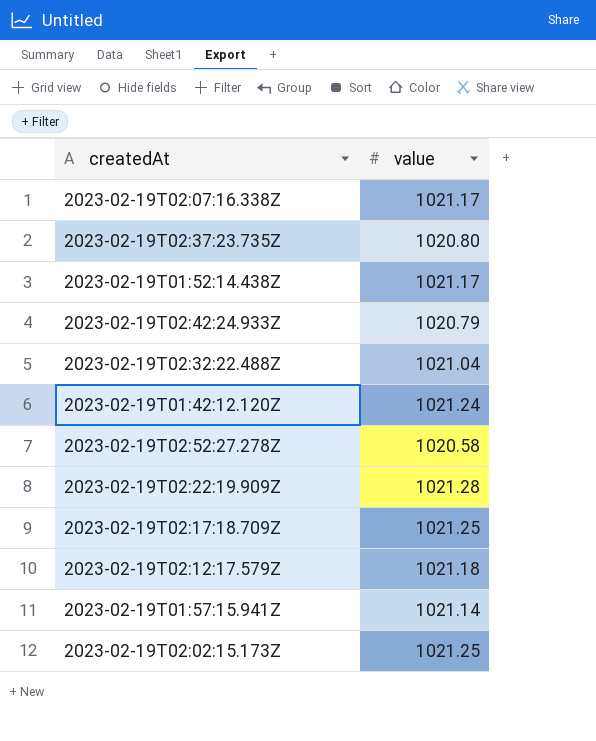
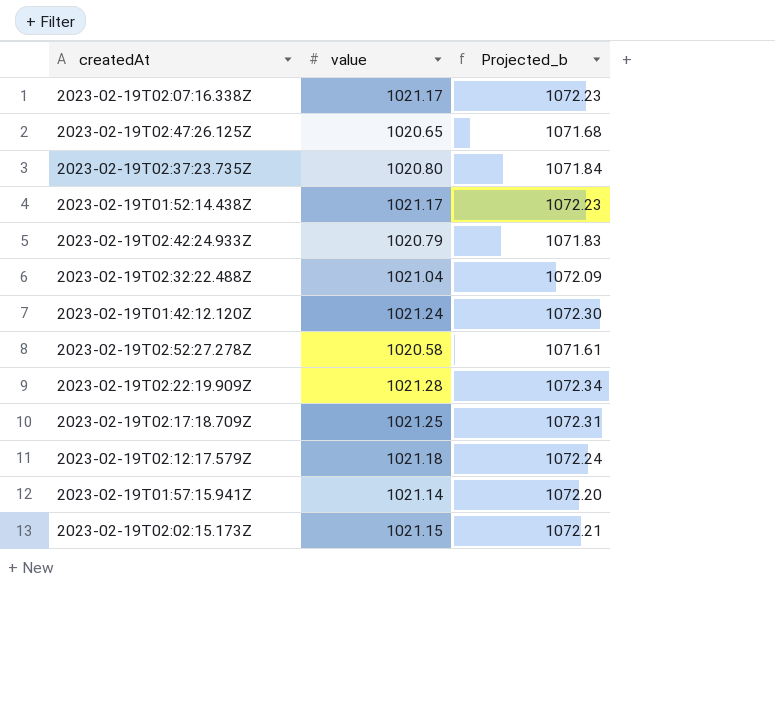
column Projected_b | formula: none -> [value] * 1.05
row 2023-02-19T02:47:26.125Z: none -> 1020.65 | 1071.68
2023-02-19T02:02:15.173Z | value: 1021.25 -> 1021.15

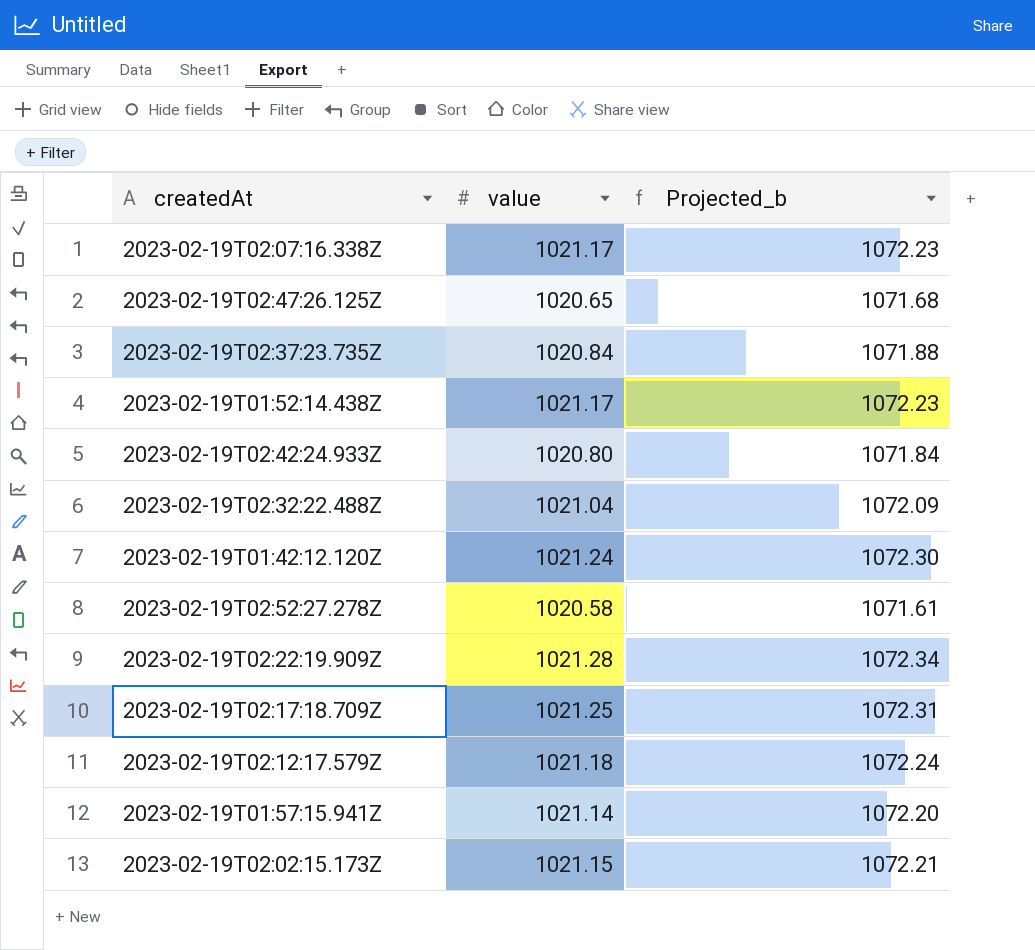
2023-02-19T02:37:23.735Z | value: 1020.80 -> 1020.84
2023-02-19T02:37:23.735Z | Projected_b: 1071.84 -> 1071.88
2023-02-19T02:42:24.933Z | value: 1020.79 -> 1020.80
2023-02-19T02:42:24.933Z | Projected_b: 1071.83 -> 1071.84

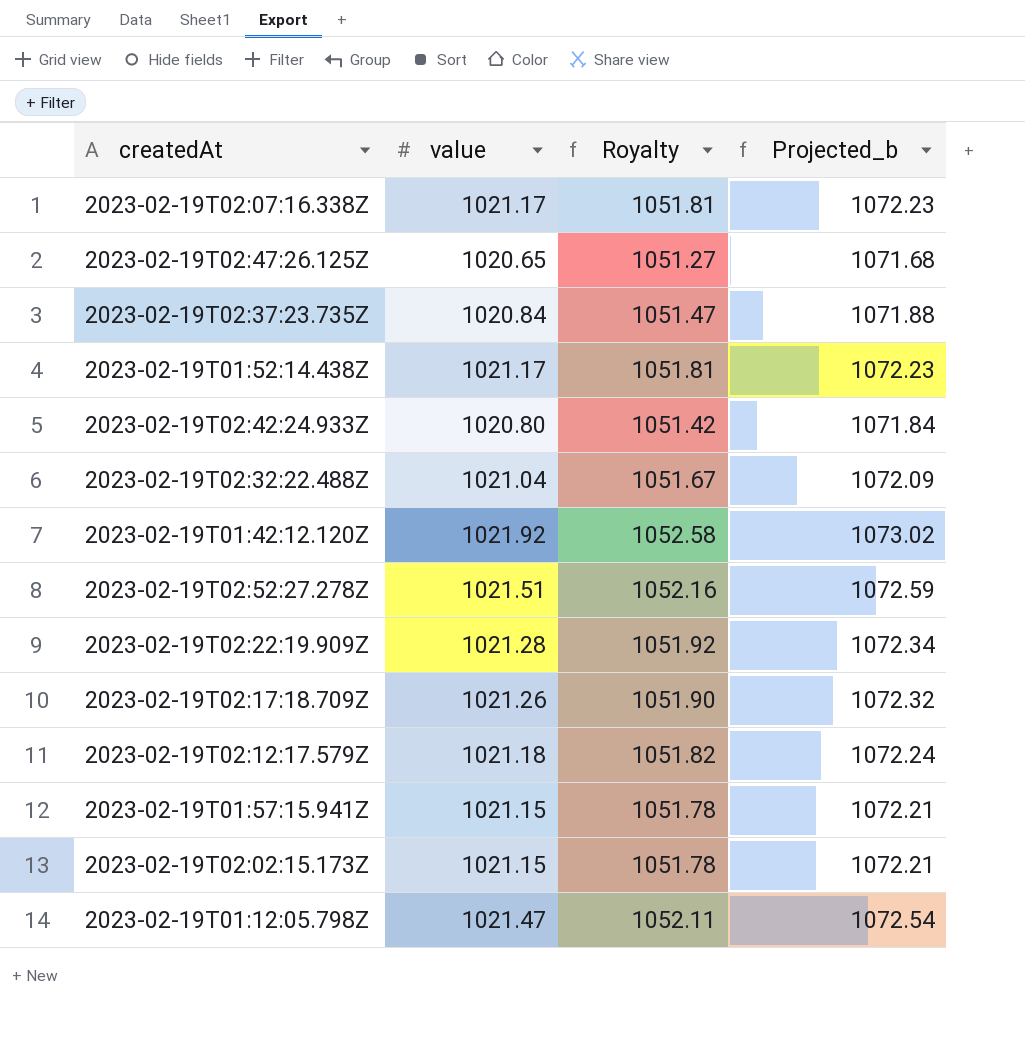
column Royalty | formula: none -> [value] * 1.03
2023-02-19T01:42:12.120Z | value: 1021.24 -> 1021.92
2023-02-19T01:42:12.120Z | Projected_b: 1072.30 -> 1073.02
2023-02-19T02:52:27.278Z | value: 1020.58 -> 1021.51
2023-02-19T02:52:27.278Z | Projected_b: 1071.61 -> 1072.59
2023-02-19T02:17:18.709Z | value: 1021.25 -> 1021.26
2023-02-19T02:17:18.709Z | Projected_b: 1072.31 -> 1072.32
2023-02-19T01:57:15.941Z | value: 1021.14 -> 1021.15
2023-02-19T01:57:15.941Z | Projected_b: 1072.20 -> 1072.21
row 2023-02-19T01:12:05.798Z: none -> 1021.47 | 1052.11 | 1072.54

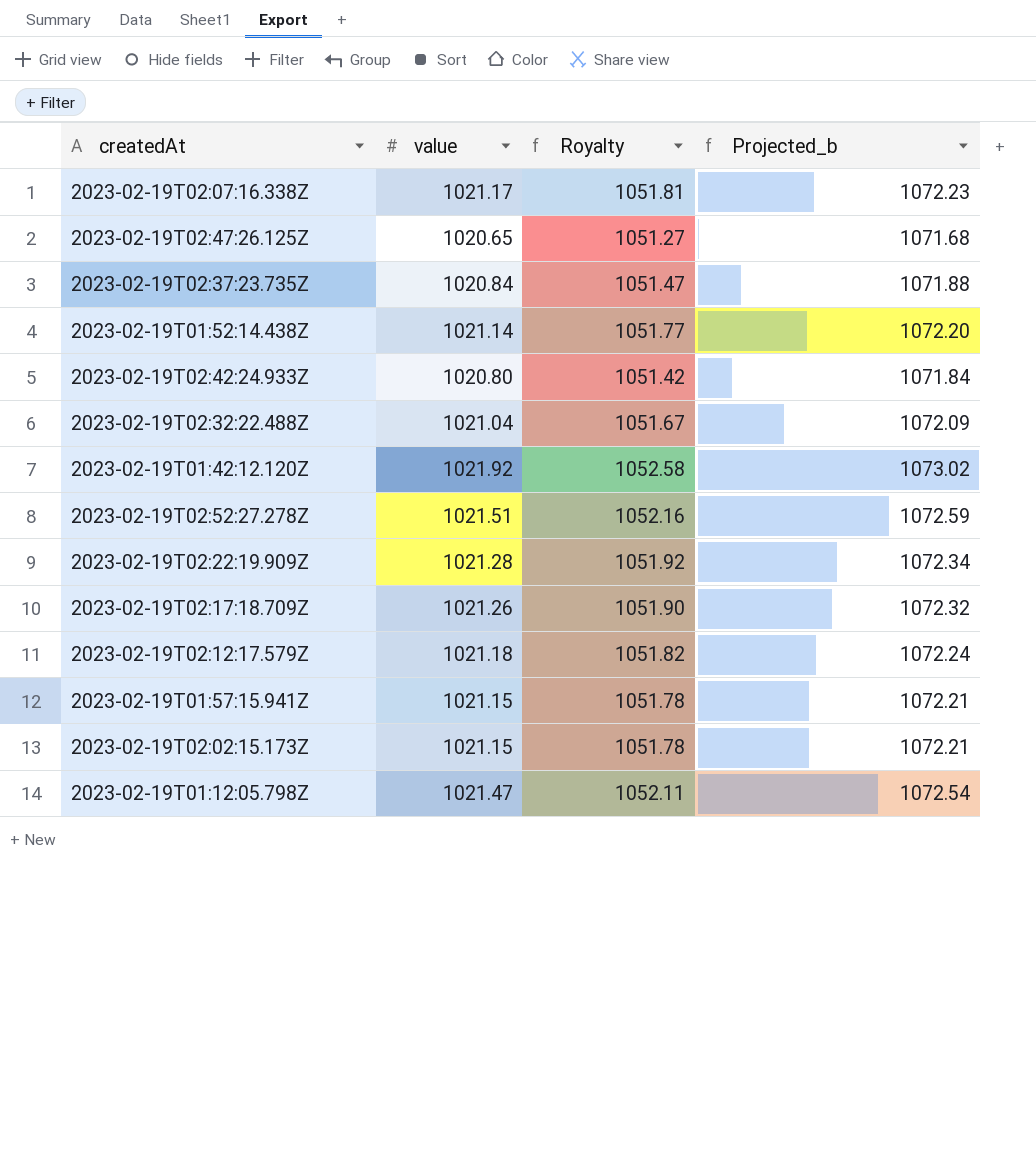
2023-02-19T01:52:14.438Z | value: 1021.17 -> 1021.14
2023-02-19T01:52:14.438Z | Royalty: 1051.81 -> 1051.77
2023-02-19T01:52:14.438Z | Projected_b: 1072.23 -> 1072.20

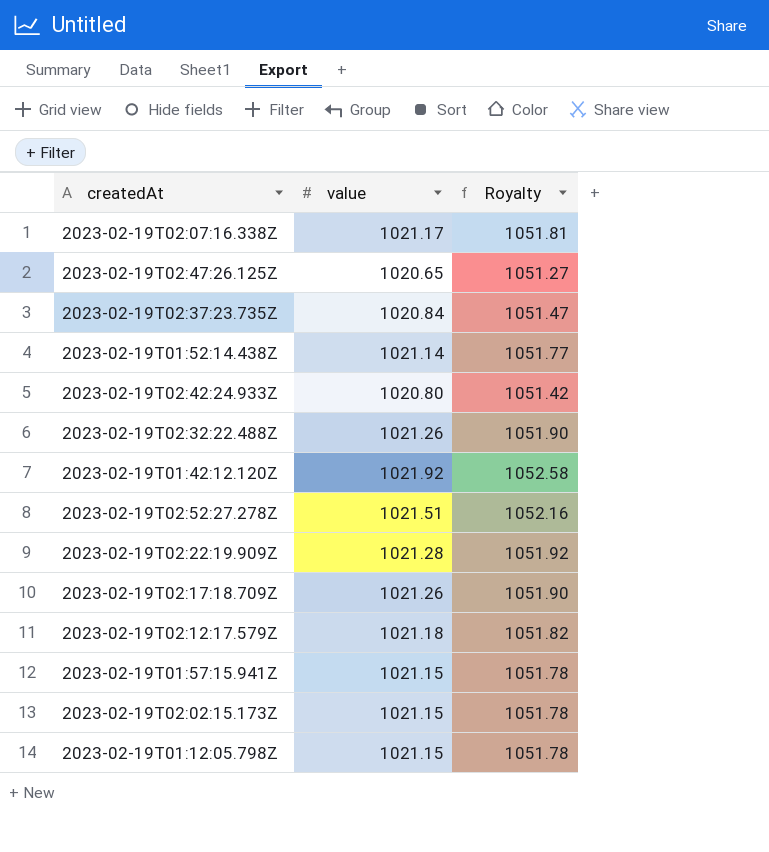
column Projected_b | formula: [value] * 1.05 -> none
2023-02-19T02:32:22.488Z | value: 1021.04 -> 1021.26
2023-02-19T02:32:22.488Z | Royalty: 1051.67 -> 1051.90
2023-02-19T01:12:05.798Z | value: 1021.47 -> 1021.15
2023-02-19T01:12:05.798Z | Royalty: 1052.11 -> 1051.78

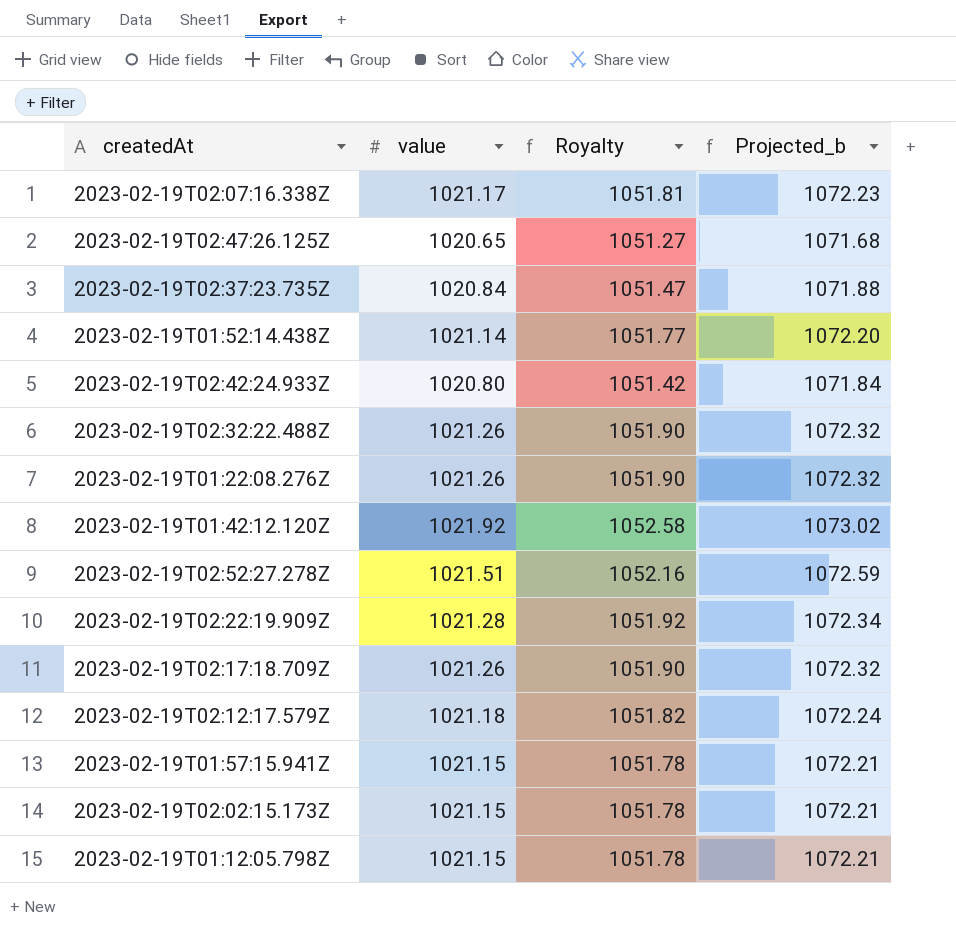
column Projected_b | formula: none -> [value] * 1.05
row 2023-02-19T01:22:08.276Z: none -> 1021.26 | 1051.90 | 1072.32

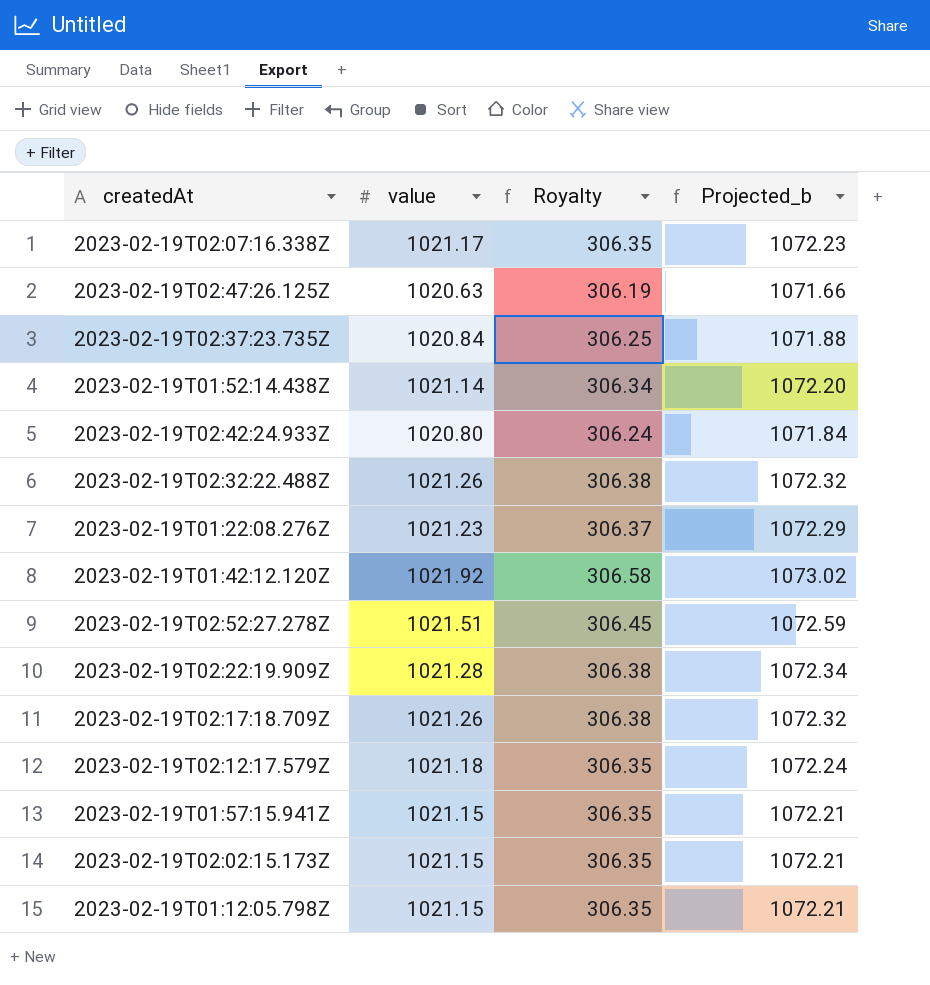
column Royalty | formula: [value] * 1.03 -> [value] * 0.3
2023-02-19T02:47:26.125Z | value: 1020.65 -> 1020.63
2023-02-19T02:47:26.125Z | Projected_b: 1071.68 -> 1071.66
2023-02-19T01:22:08.276Z | value: 1021.26 -> 1021.23
2023-02-19T01:22:08.276Z | Projected_b: 1072.32 -> 1072.29

